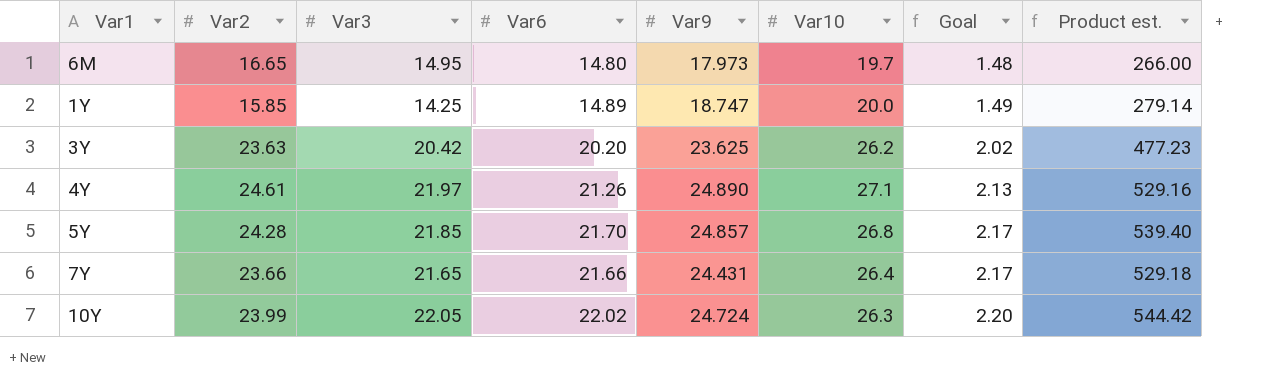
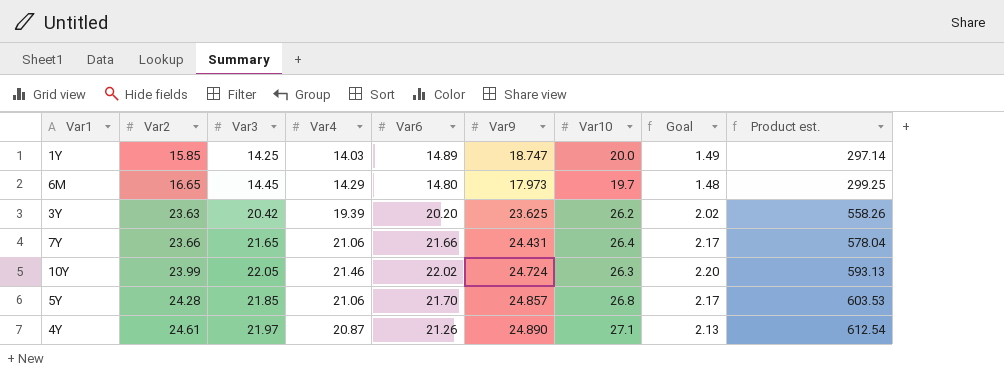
row order: Goal ascending -> Var2 ascending
column Var4 | position: none -> 4
column Product est. | formula: [Var6] * [Var9] -> [Var2] * [Var9]
6M | Var3: 14.95 -> 14.45

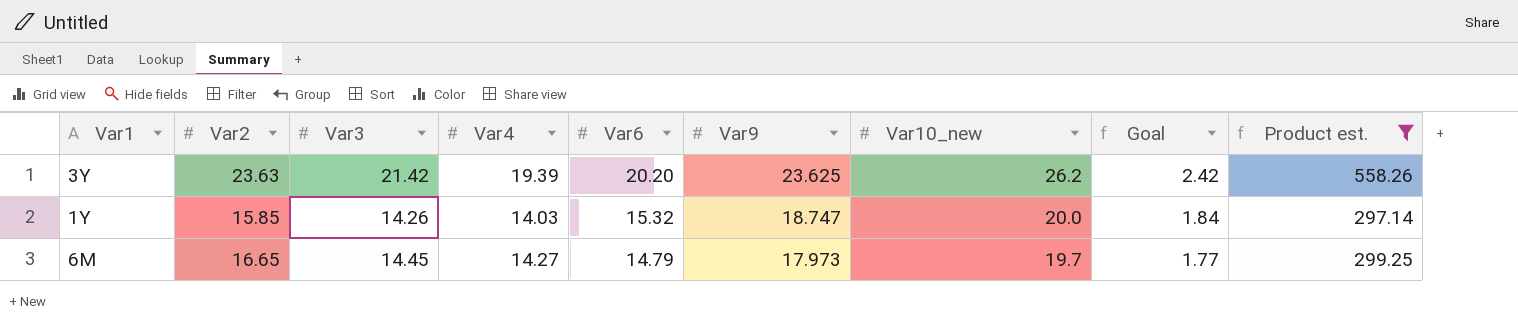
filter: none -> Product est. <= 558.26
row order: Var2 ascending -> Var6 descending
column name: Var10 -> Var10_new
column Goal | formula: [Var6] * 0.1 -> [Var6] * 0.12
3Y | Var3: 20.42 -> 21.42
1Y | Var3: 14.25 -> 14.26
1Y | Var6: 14.89 -> 15.32
6M | Var4: 14.29 -> 14.27
6M | Var6: 14.80 -> 14.79

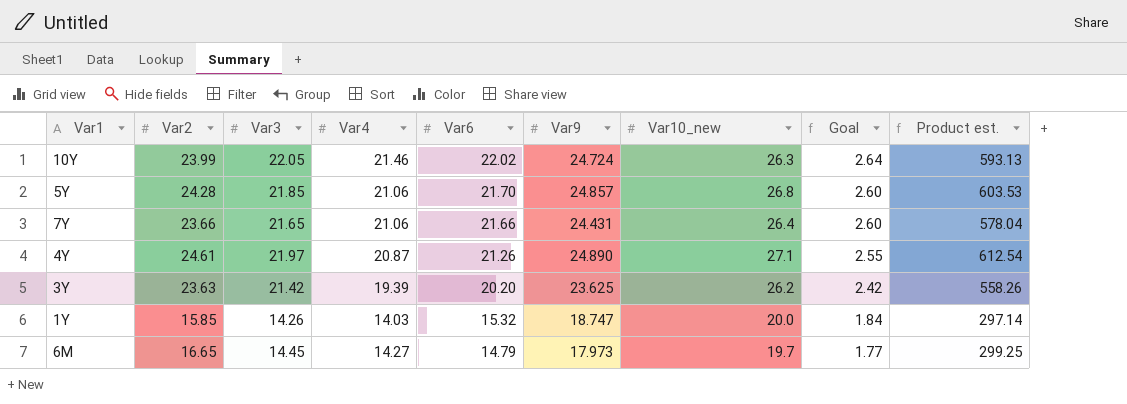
filter: Product est. <= 558.26 -> none

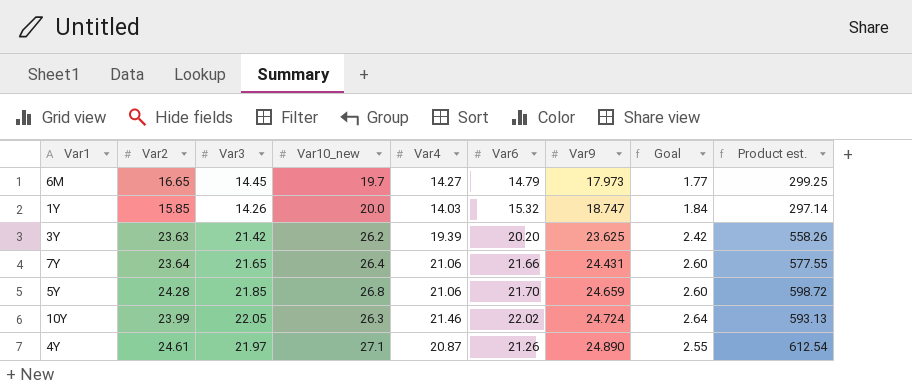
row order: Var6 descending -> Var9 ascending
column Var10_new | position: 7 -> 4
7Y | Var2: 23.66 -> 23.64
7Y | Product est.: 578.04 -> 577.55
5Y | Var9: 24.857 -> 24.659
5Y | Product est.: 603.53 -> 598.72

